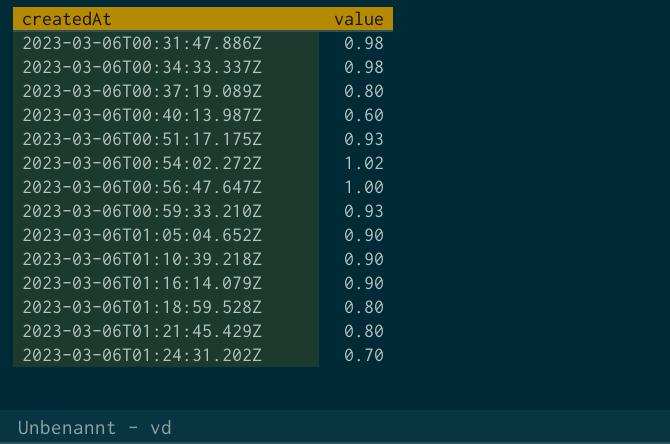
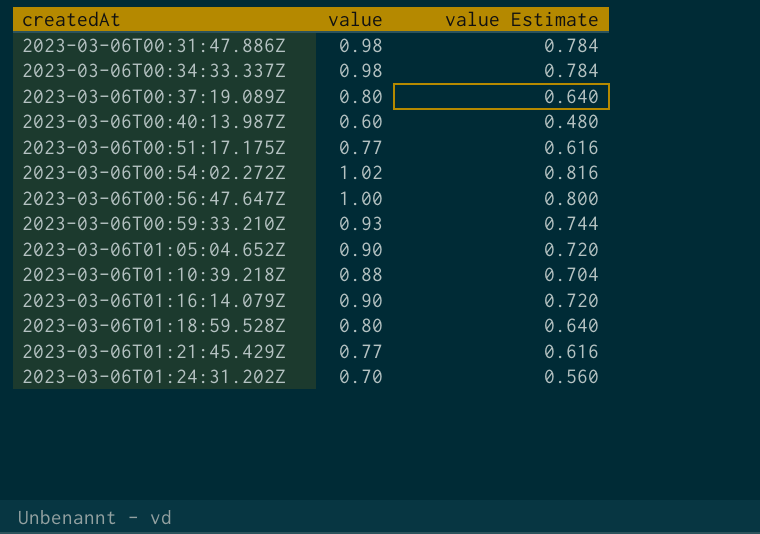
column value Estimate | formula: none -> [value] * 0.8
2023-03-06T00:51:17.175Z | value: 0.93 -> 0.77
2023-03-06T01:10:39.218Z | value: 0.90 -> 0.88
2023-03-06T01:21:45.429Z | value: 0.80 -> 0.77

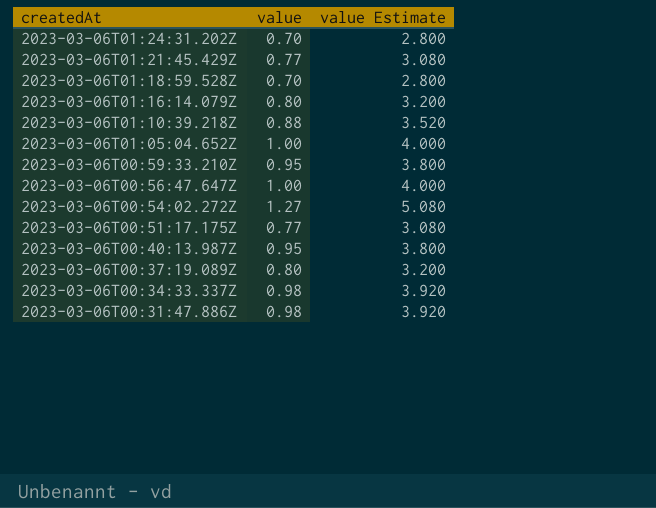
row order: createdAt ascending -> createdAt descending
column value Estimate | formula: [value] * 0.8 -> [value] * 4
2023-03-06T01:18:59.528Z | value: 0.80 -> 0.70
2023-03-06T01:16:14.079Z | value: 0.90 -> 0.80
2023-03-06T01:05:04.652Z | value: 0.90 -> 1.00
2023-03-06T00:59:33.210Z | value: 0.93 -> 0.95
2023-03-06T00:54:02.272Z | value: 1.02 -> 1.27
2023-03-06T00:40:13.987Z | value: 0.60 -> 0.95

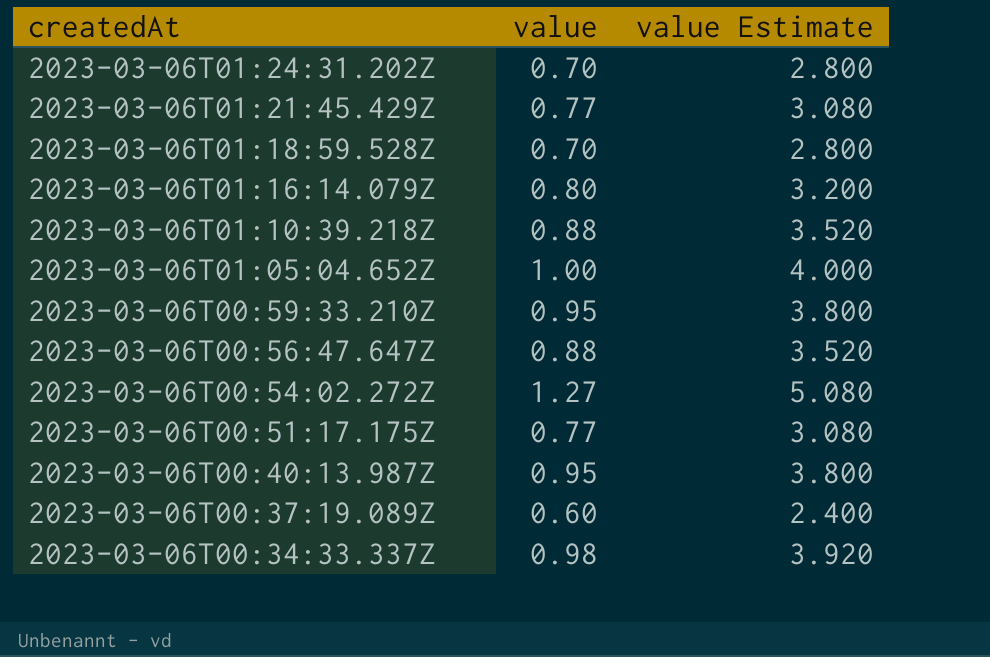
row 2023-03-06T00:31:47.886Z: 0.98 | 3.920 -> none
2023-03-06T00:56:47.647Z | value: 1.00 -> 0.88
2023-03-06T00:56:47.647Z | value Estimate: 4.000 -> 3.520
2023-03-06T00:37:19.089Z | value: 0.80 -> 0.60
2023-03-06T00:37:19.089Z | value Estimate: 3.200 -> 2.400

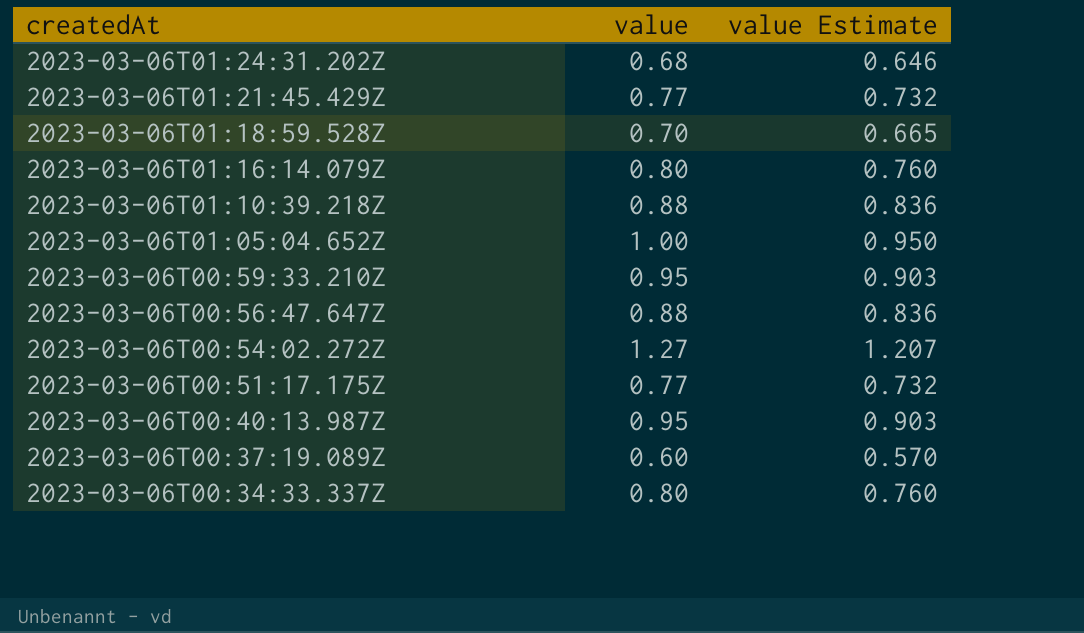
column value Estimate | formula: [value] * 4 -> [value] * 0.95
2023-03-06T01:24:31.202Z | value: 0.70 -> 0.68
2023-03-06T00:34:33.337Z | value: 0.98 -> 0.80

